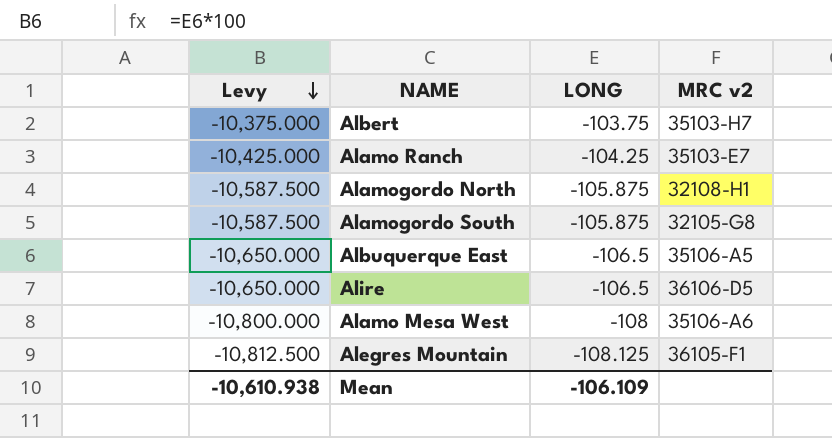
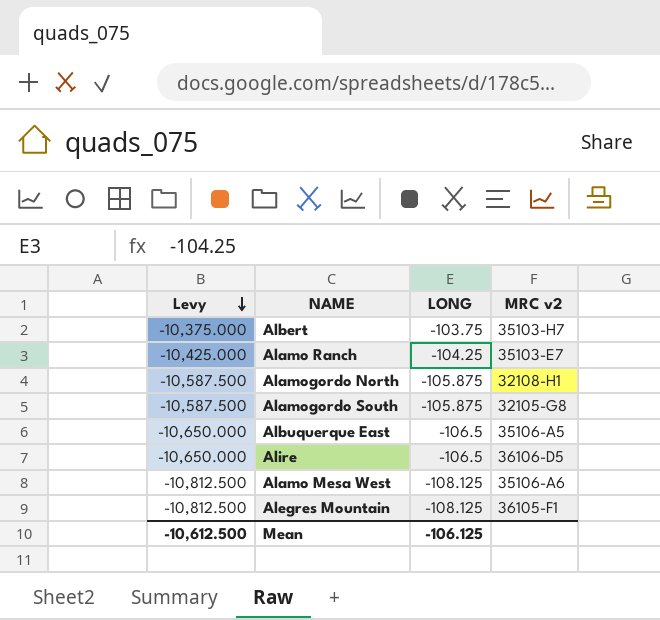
Alamo Mesa West | Levy: -10,800.000 -> -10,812.500
Alamo Mesa West | LONG: -108 -> -108.125
Mean | Levy: -10,610.938 -> -10,612.500
Mean | LONG: -106.109 -> -106.125

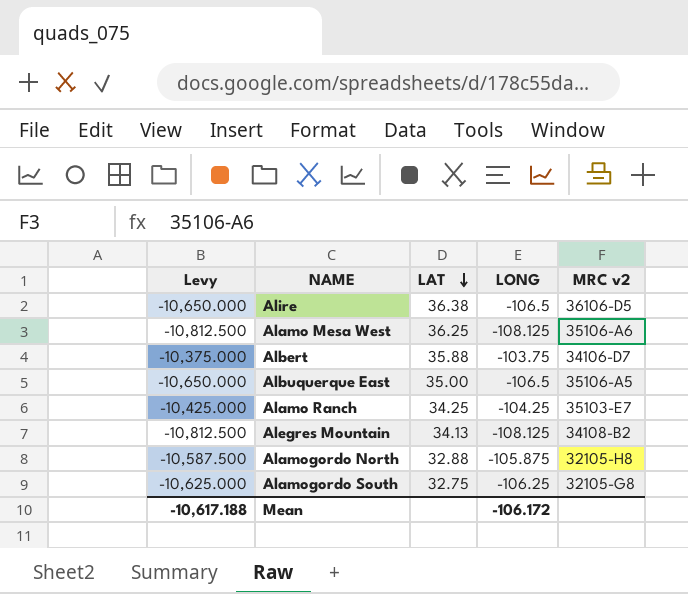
row order: Levy descending -> LAT descending
column LAT | position: none -> 3
Albert | MRC v2: 35103-H7 -> 34106-D7
Alegres Mountain | MRC v2: 36105-F1 -> 34108-B2
Alamogordo North | MRC v2: 32108-H1 -> 32105-H8
Alamogordo South | Levy: -10,587.500 -> -10,625.000
Alamogordo South | LONG: -105.875 -> -106.25
Mean | Levy: -10,612.500 -> -10,617.188
Mean | LONG: -106.125 -> -106.172

